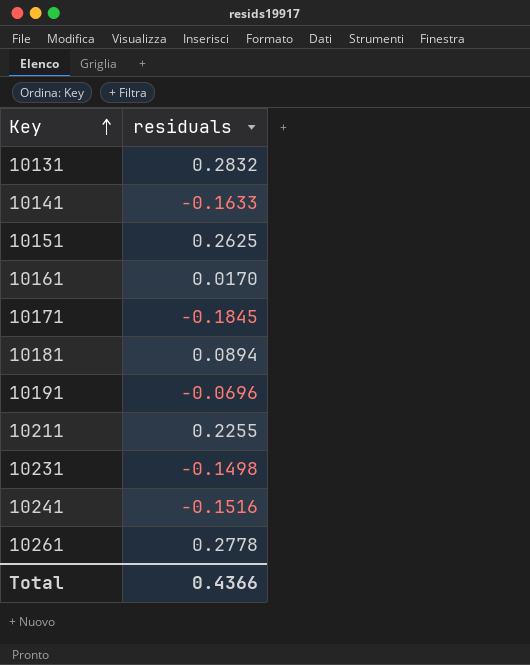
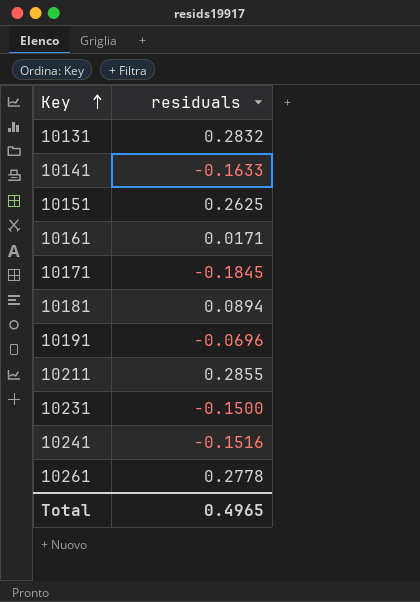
10161 | residuals: 0.0170 -> 0.0171
10211 | residuals: 0.2255 -> 0.2855
10231 | residuals: -0.1498 -> -0.1500
Total | residuals: 0.4366 -> 0.4965

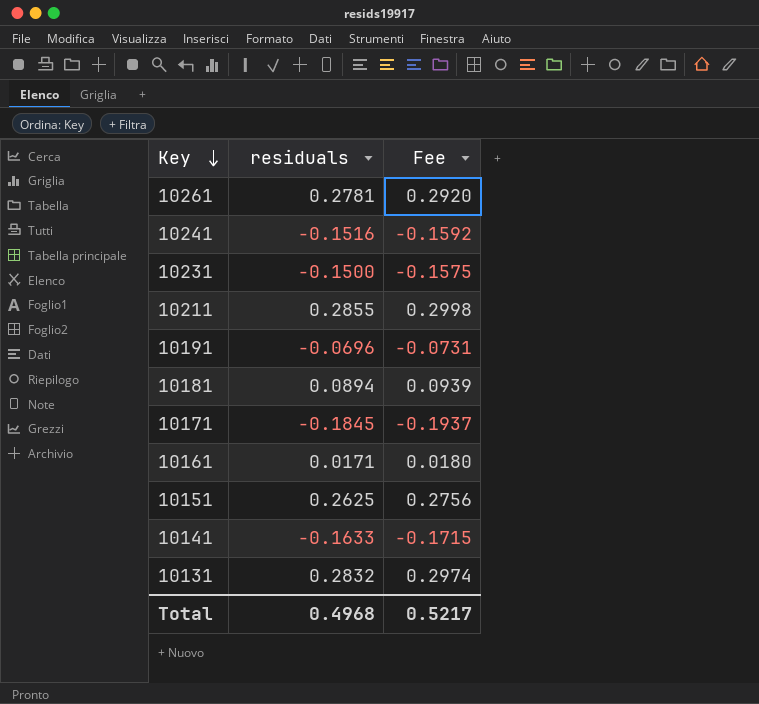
row order: Key ascending -> Key descending
column Fee | formula: none -> [residuals] * 1.05
10261 | residuals: 0.2778 -> 0.2781
Total | residuals: 0.4965 -> 0.4968

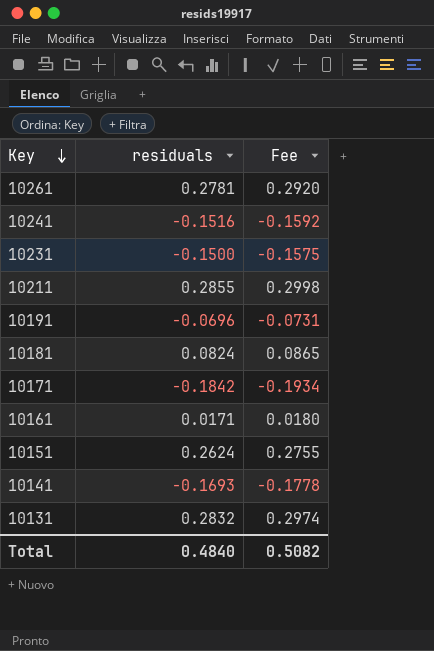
10181 | residuals: 0.0894 -> 0.0824
10181 | Fee: 0.0939 -> 0.0865
10171 | residuals: -0.1845 -> -0.1842
10171 | Fee: -0.1937 -> -0.1934
10151 | residuals: 0.2625 -> 0.2624
10151 | Fee: 0.2756 -> 0.2755
10141 | residuals: -0.1633 -> -0.1693
10141 | Fee: -0.1715 -> -0.1778
Total | residuals: 0.4968 -> 0.4840
Total | Fee: 0.5217 -> 0.5082

